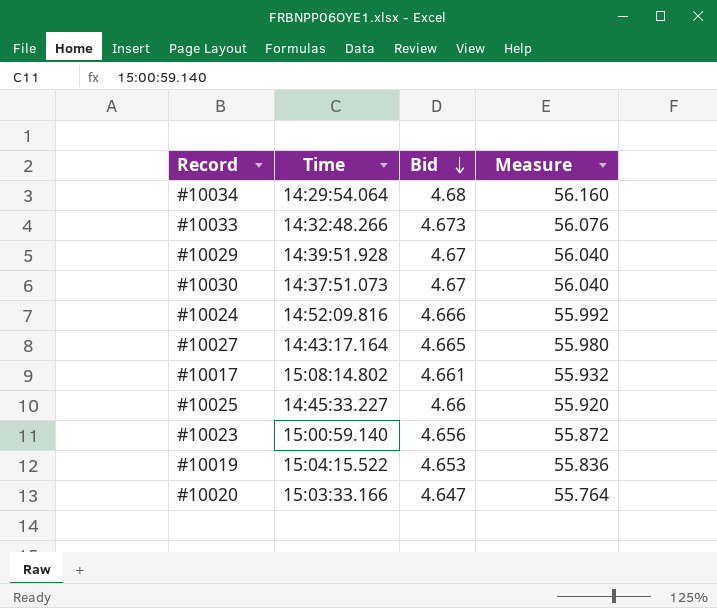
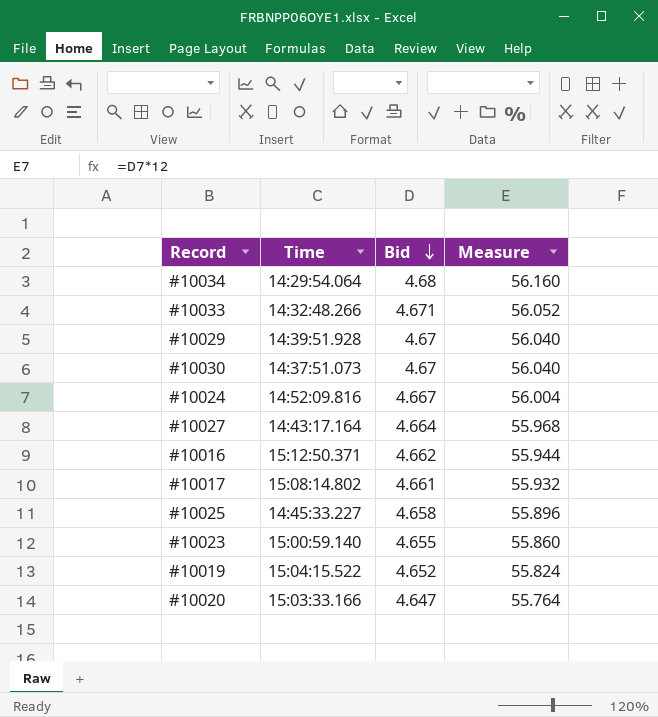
#10033 | Bid: 4.673 -> 4.671
#10033 | Measure: 56.076 -> 56.052
#10024 | Bid: 4.666 -> 4.667
#10024 | Measure: 55.992 -> 56.004
#10027 | Bid: 4.665 -> 4.664
#10027 | Measure: 55.980 -> 55.968
row #10016: none -> 15:12:50.371 | 4.662 | 55.944
#10025 | Bid: 4.66 -> 4.658
#10025 | Measure: 55.920 -> 55.896
#10023 | Bid: 4.656 -> 4.655
#10023 | Measure: 55.872 -> 55.860
#10019 | Bid: 4.653 -> 4.652
#10019 | Measure: 55.836 -> 55.824

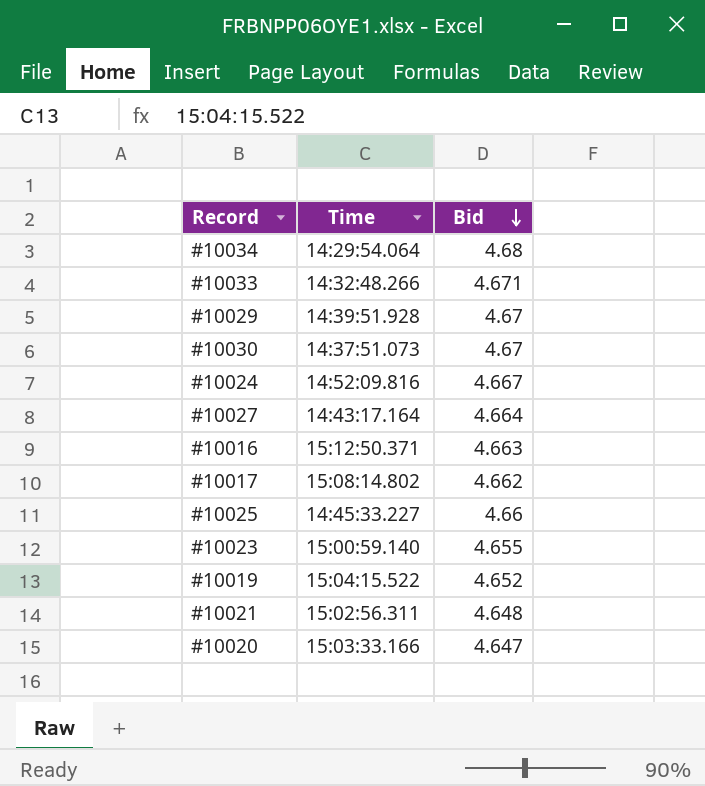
column Measure | formula: [Bid] * 12 -> none
#10016 | Bid: 4.662 -> 4.663
#10017 | Bid: 4.661 -> 4.662
#10025 | Bid: 4.658 -> 4.66
row #10021: none -> 15:02:56.311 | 4.648

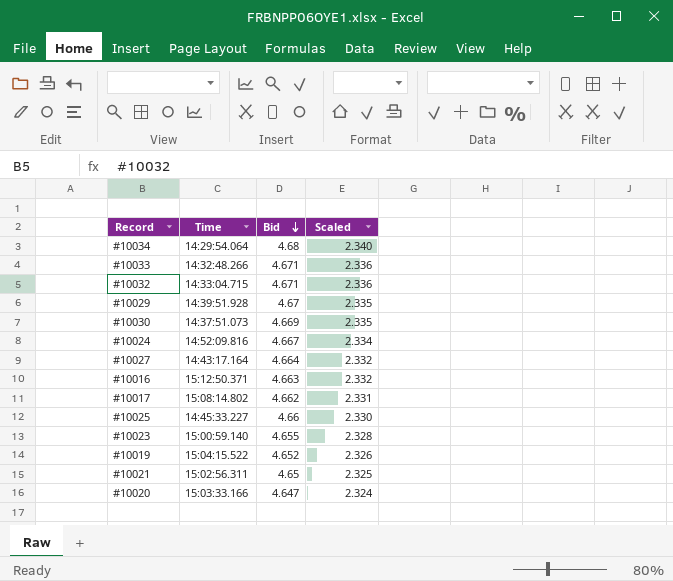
column Scaled | formula: none -> [Bid] * 0.5
row #10032: none -> 14:33:04.715 | 4.671 | 2.336
#10030 | Bid: 4.67 -> 4.669
#10021 | Bid: 4.648 -> 4.65

